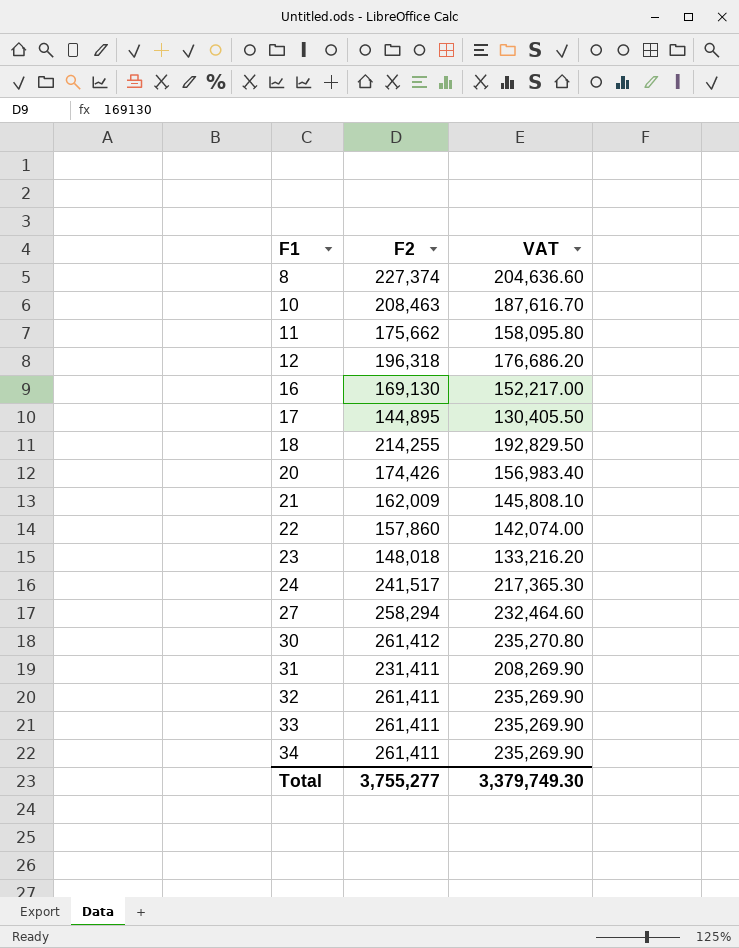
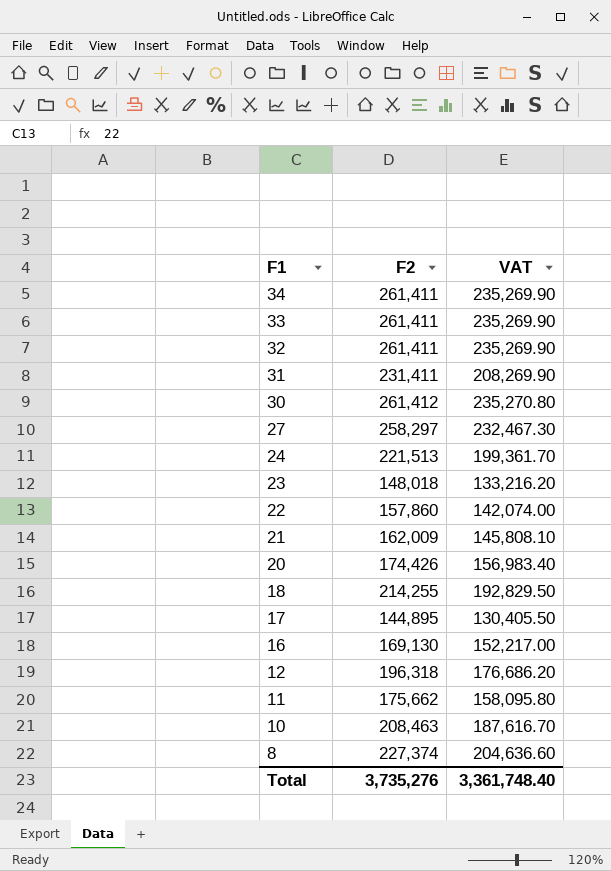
row order: F1 ascending -> F1 descending
27 | F2: 258,294 -> 258,297
27 | VAT: 232,464.60 -> 232,467.30
24 | F2: 241,517 -> 221,513
24 | VAT: 217,365.30 -> 199,361.70
Total | F2: 3,755,277 -> 3,735,276
Total | VAT: 3,379,749.30 -> 3,361,748.40

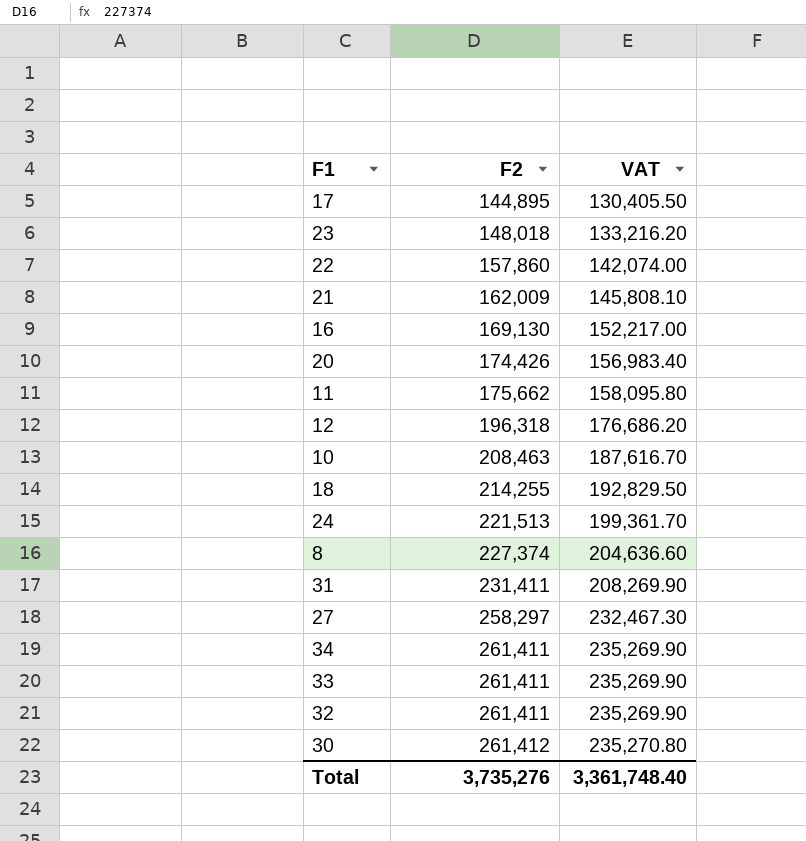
row order: F1 descending -> F2 ascending

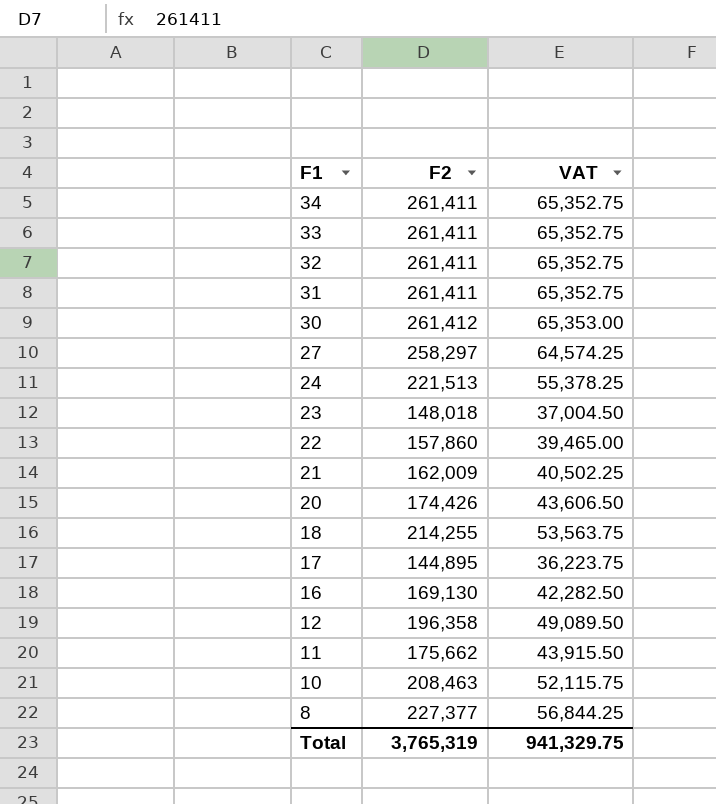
row order: F2 ascending -> F1 descending
column VAT | formula: [F2] * 0.9 -> [F2] * 0.25
31 | F2: 231,411 -> 261,411
12 | F2: 196,318 -> 196,358
8 | F2: 227,374 -> 227,377
Total | F2: 3,735,276 -> 3,765,319
Total | VAT: 3,361,748.40 -> 941,329.75

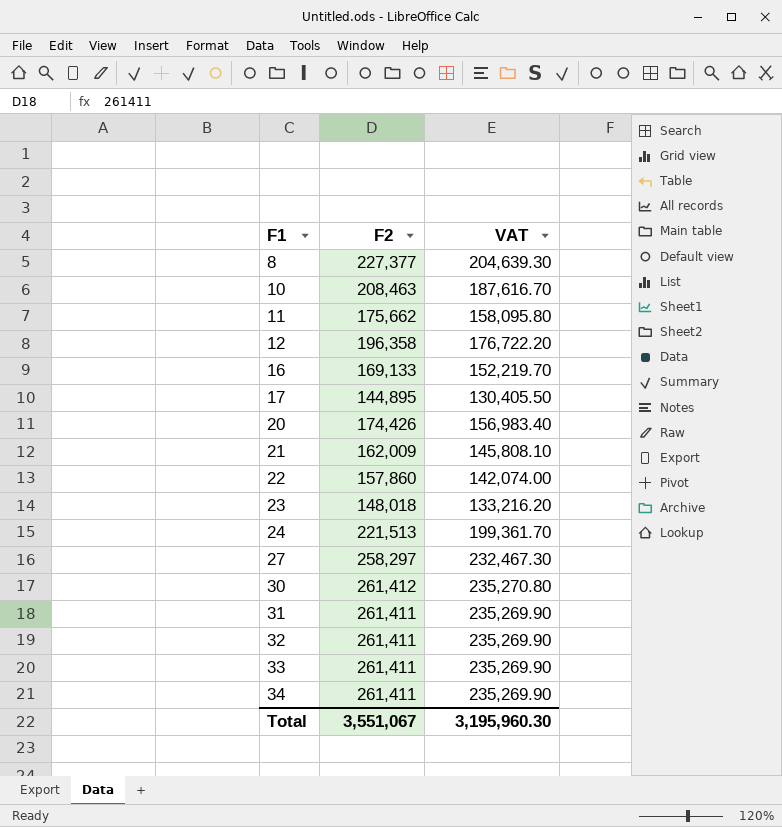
row order: F1 descending -> F1 ascending
column VAT | formula: [F2] * 0.25 -> [F2] * 0.9
row 18: 214,255 | 53,563.75 -> none
16 | F2: 169,130 -> 169,133
Total | F2: 3,765,319 -> 3,551,067
Total | VAT: 941,329.75 -> 3,195,960.30

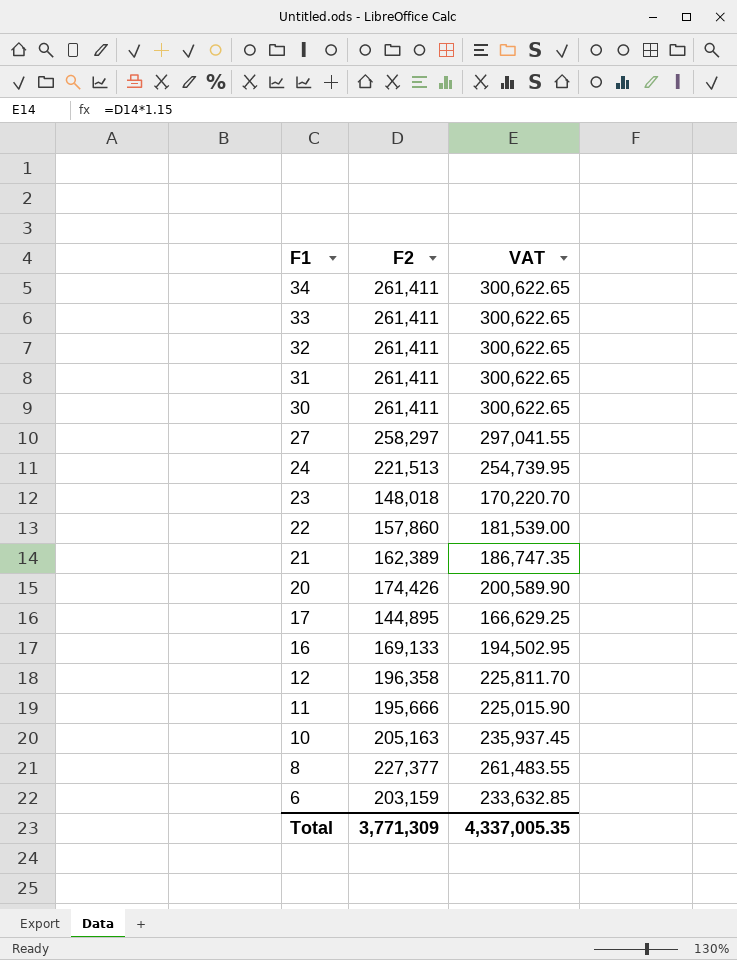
row order: F1 ascending -> F1 descending
column VAT | formula: [F2] * 0.9 -> [F2] * 1.15
30 | F2: 261,412 -> 261,411
21 | F2: 162,009 -> 162,389
11 | F2: 175,662 -> 195,666
10 | F2: 208,463 -> 205,163
row 6: none -> 203,159 | 233,632.85
Total | F2: 3,551,067 -> 3,771,309
Total | VAT: 3,195,960.30 -> 4,337,005.35

